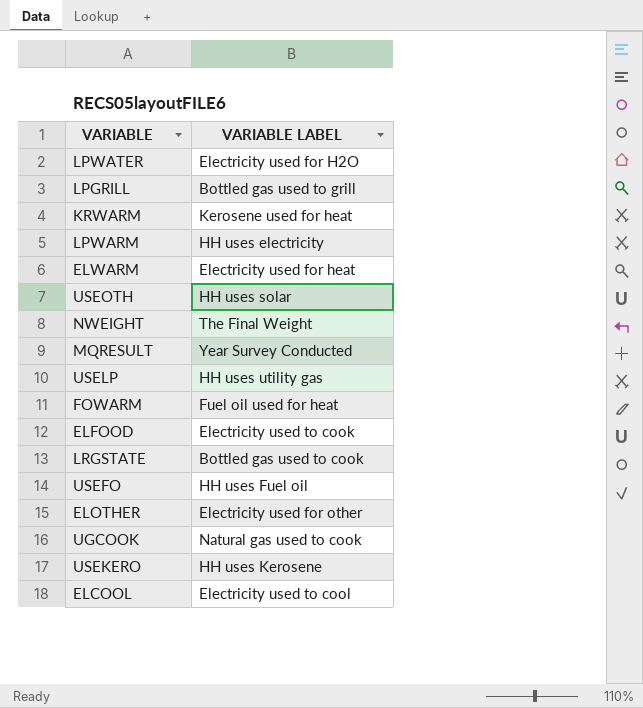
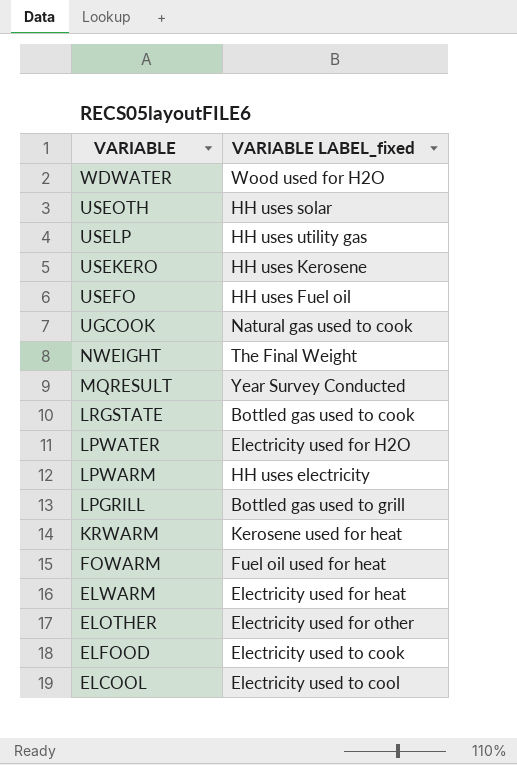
row order: none -> VARIABLE descending
column name: VARIABLE LABEL -> VARIABLE LABEL_fixed
row WDWATER: none -> Wood used for H2O

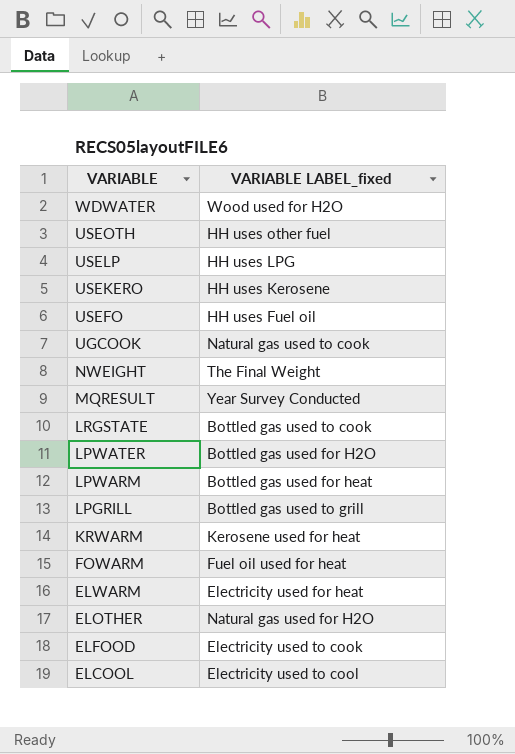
USEOTH | VARIABLE LABEL_fixed: HH uses solar -> HH uses other fuel
USELP | VARIABLE LABEL_fixed: HH uses utility gas -> HH uses LPG
LPWATER | VARIABLE LABEL_fixed: Electricity used for H2O -> Bottled gas used for H2O
LPWARM | VARIABLE LABEL_fixed: HH uses electricity -> Bottled gas used for heat
ELOTHER | VARIABLE LABEL_fixed: Electricity used for other -> Natural gas used for H2O

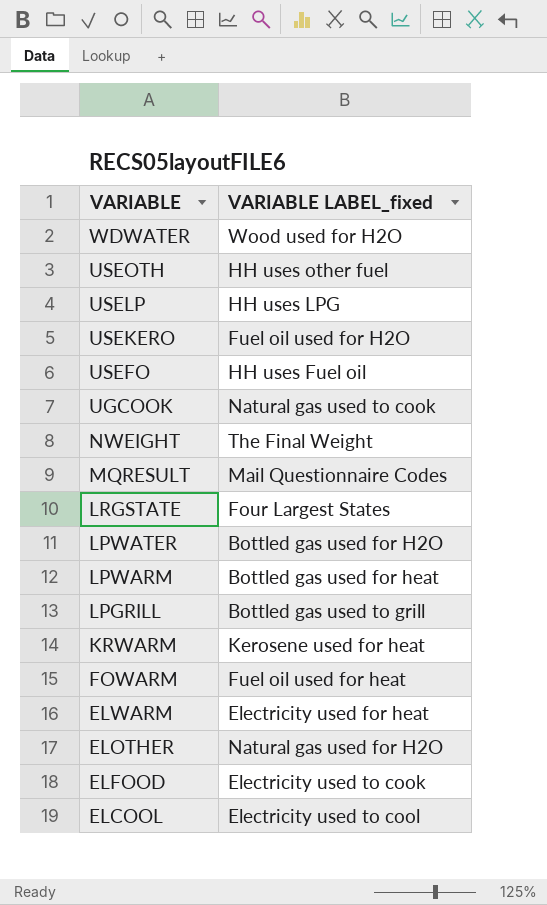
USEKERO | VARIABLE LABEL_fixed: HH uses Kerosene -> Fuel oil used for H2O
MQRESULT | VARIABLE LABEL_fixed: Year Survey Conducted -> Mail Questionnaire Codes
LRGSTATE | VARIABLE LABEL_fixed: Bottled gas used to cook -> Four Largest States

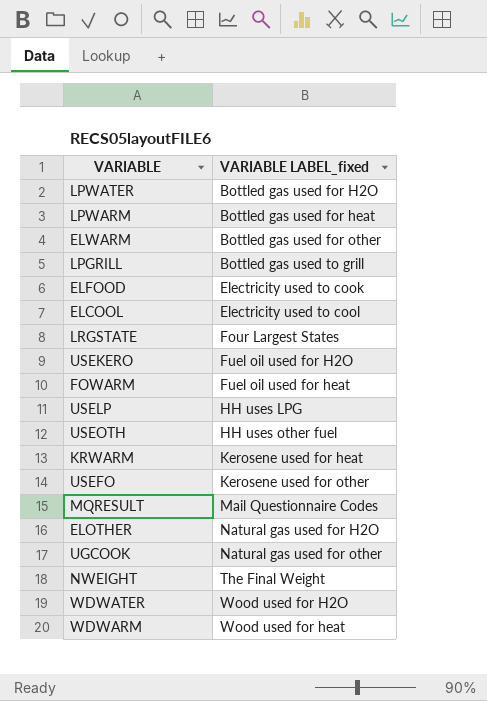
row order: VARIABLE descending -> VARIABLE LABEL_fixed ascending
ELWARM | VARIABLE LABEL_fixed: Electricity used for heat -> Bottled gas used for other
USEFO | VARIABLE LABEL_fixed: HH uses Fuel oil -> Kerosene used for other
UGCOOK | VARIABLE LABEL_fixed: Natural gas used to cook -> Natural gas used for other
row WDWARM: none -> Wood used for heat

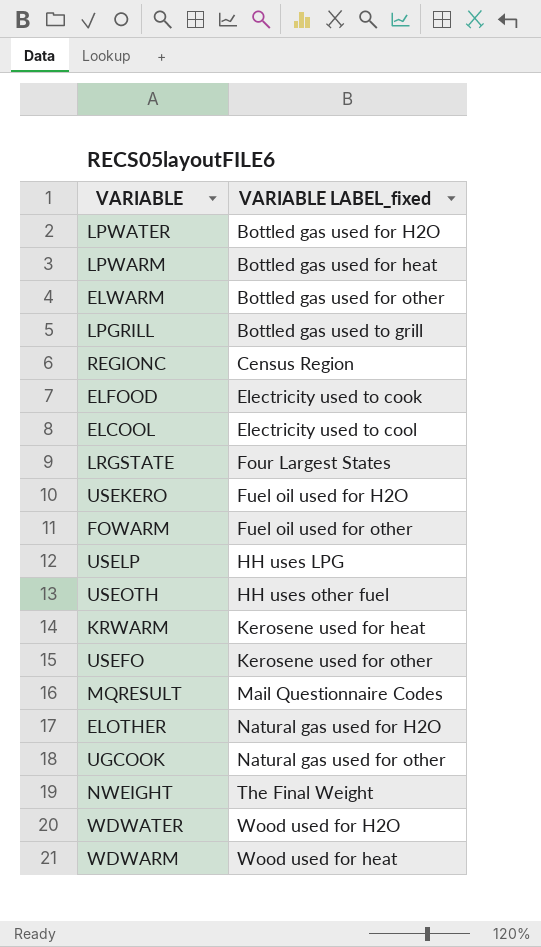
row REGIONC: none -> Census Region
FOWARM | VARIABLE LABEL_fixed: Fuel oil used for heat -> Fuel oil used for other

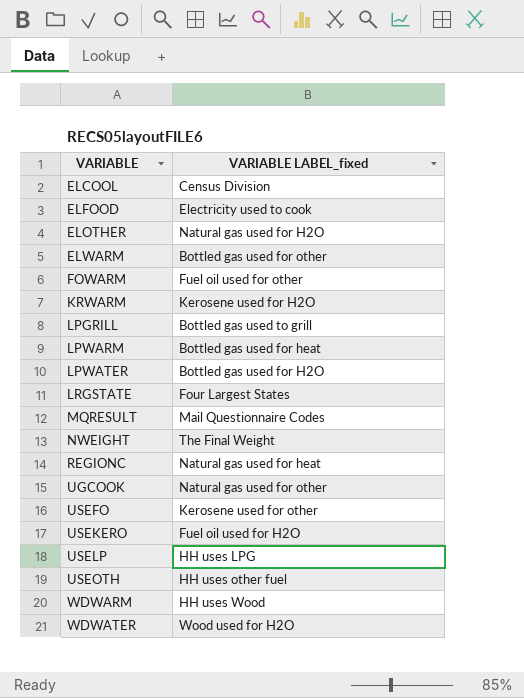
row order: VARIABLE LABEL_fixed ascending -> VARIABLE ascending
ELCOOL | VARIABLE LABEL_fixed: Electricity used to cool -> Census Division
KRWARM | VARIABLE LABEL_fixed: Kerosene used for heat -> Kerosene used for H2O
REGIONC | VARIABLE LABEL_fixed: Census Region -> Natural gas used for heat
WDWARM | VARIABLE LABEL_fixed: Wood used for heat -> HH uses Wood

